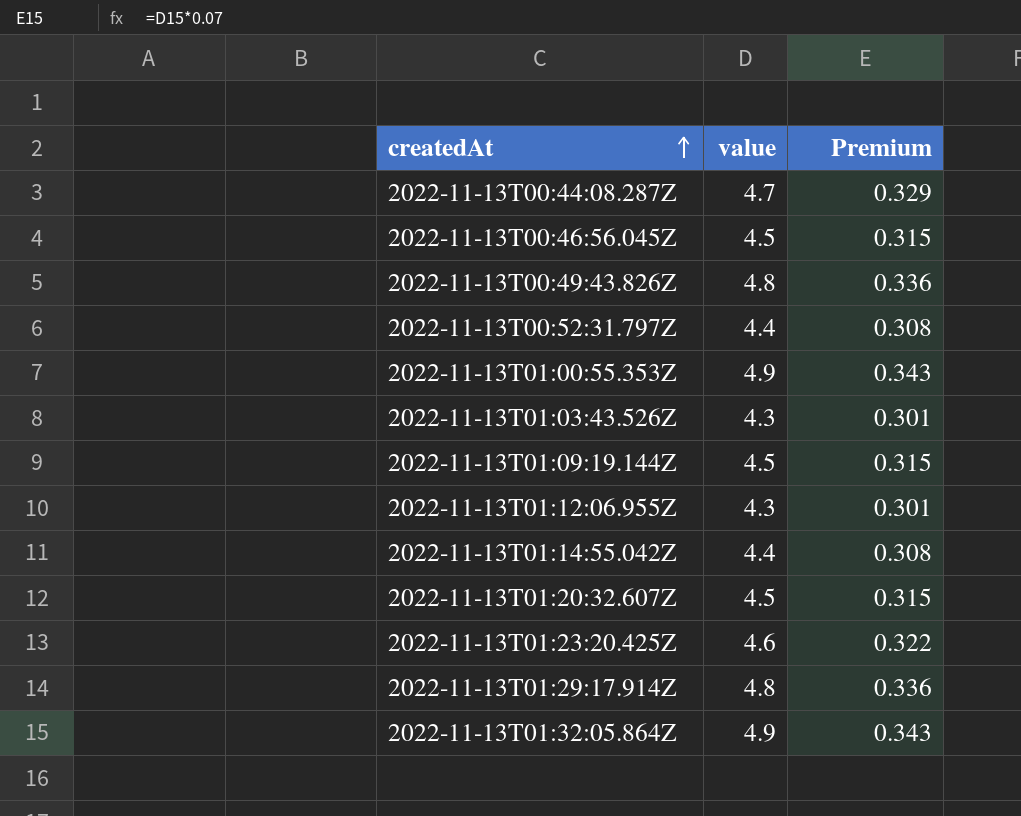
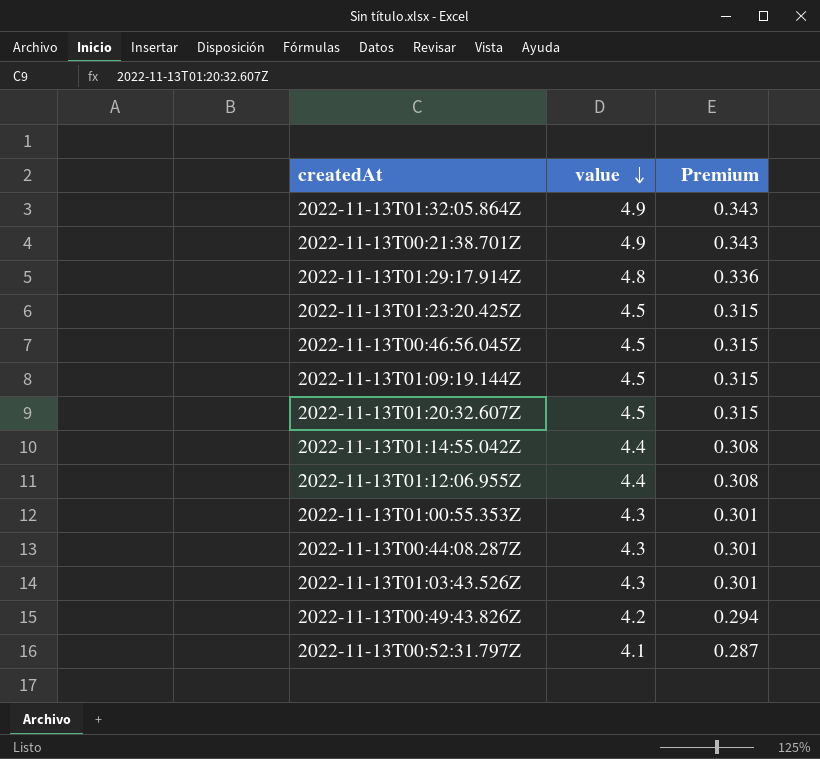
row order: createdAt ascending -> value descending
row 2022-11-13T00:21:38.701Z: none -> 4.9 | 0.343
2022-11-13T01:23:20.425Z | value: 4.6 -> 4.5
2022-11-13T01:23:20.425Z | Premium: 0.322 -> 0.315
2022-11-13T01:12:06.955Z | value: 4.3 -> 4.4
2022-11-13T01:12:06.955Z | Premium: 0.301 -> 0.308
2022-11-13T01:00:55.353Z | value: 4.9 -> 4.3
2022-11-13T01:00:55.353Z | Premium: 0.343 -> 0.301
2022-11-13T00:44:08.287Z | value: 4.7 -> 4.3
2022-11-13T00:44:08.287Z | Premium: 0.329 -> 0.301
2022-11-13T00:49:43.826Z | value: 4.8 -> 4.2
2022-11-13T00:49:43.826Z | Premium: 0.336 -> 0.294
2022-11-13T00:52:31.797Z | value: 4.4 -> 4.1
2022-11-13T00:52:31.797Z | Premium: 0.308 -> 0.287

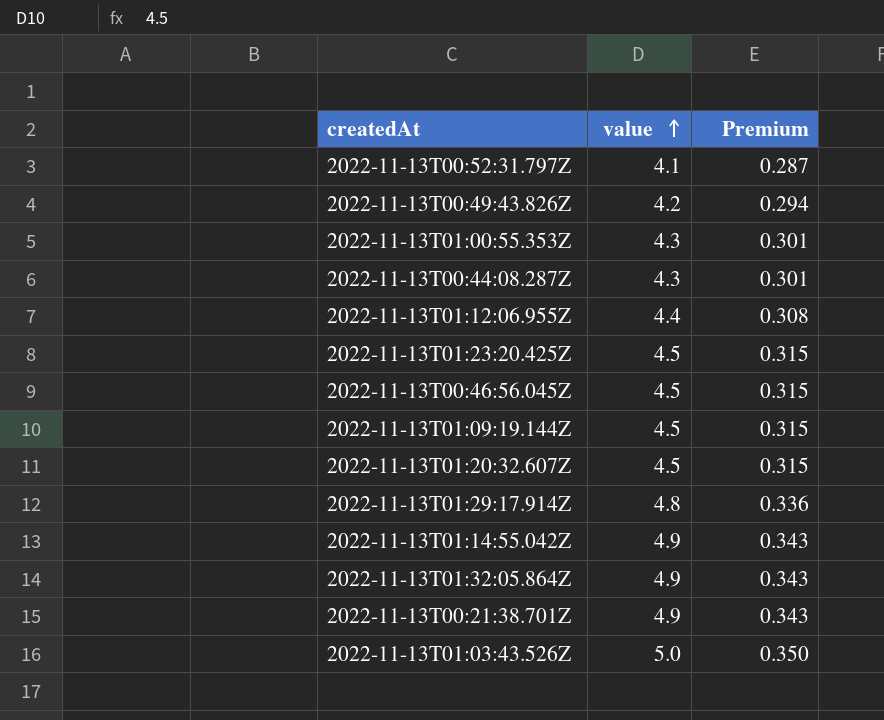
row order: value descending -> value ascending
2022-11-13T01:14:55.042Z | value: 4.4 -> 4.9
2022-11-13T01:14:55.042Z | Premium: 0.308 -> 0.343
2022-11-13T01:03:43.526Z | value: 4.3 -> 5.0
2022-11-13T01:03:43.526Z | Premium: 0.301 -> 0.350

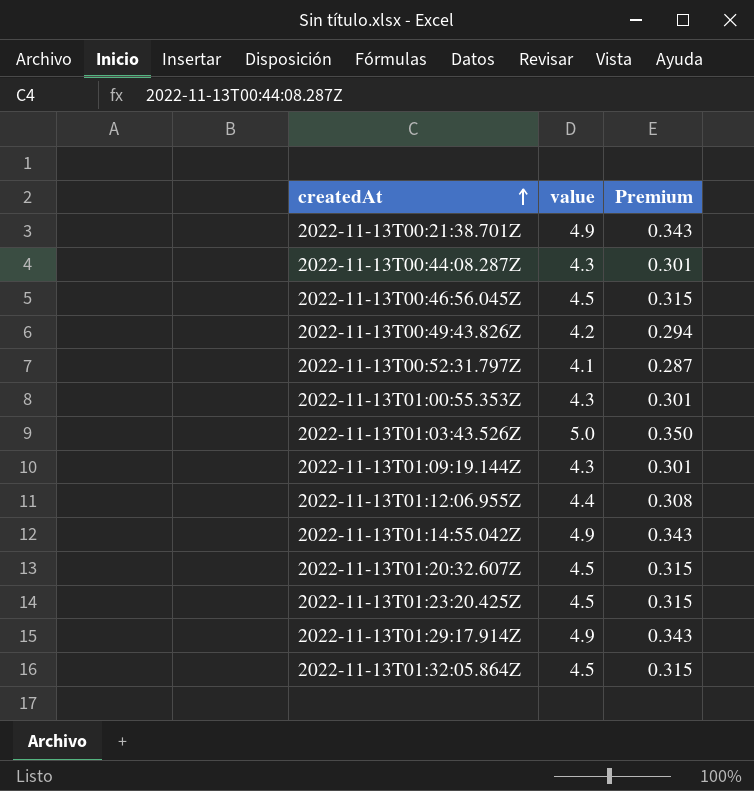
row order: value ascending -> createdAt ascending
2022-11-13T01:09:19.144Z | value: 4.5 -> 4.3
2022-11-13T01:09:19.144Z | Premium: 0.315 -> 0.301
2022-11-13T01:29:17.914Z | value: 4.8 -> 4.9
2022-11-13T01:29:17.914Z | Premium: 0.336 -> 0.343
2022-11-13T01:32:05.864Z | value: 4.9 -> 4.5
2022-11-13T01:32:05.864Z | Premium: 0.343 -> 0.315

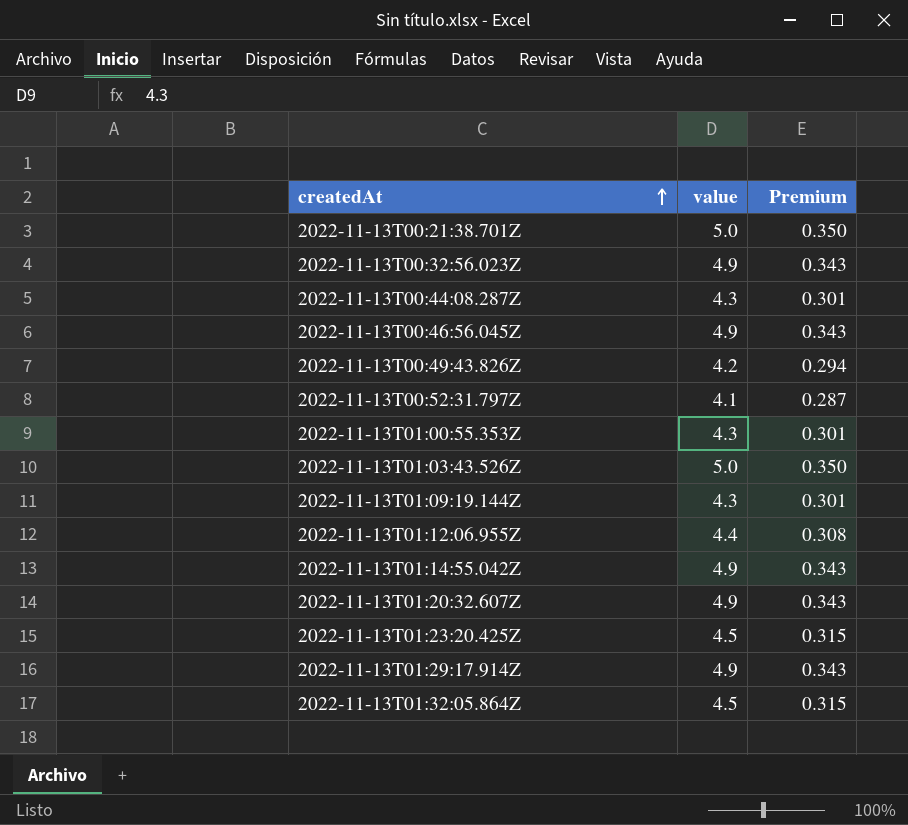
2022-11-13T00:21:38.701Z | value: 4.9 -> 5.0
2022-11-13T00:21:38.701Z | Premium: 0.343 -> 0.350
row 2022-11-13T00:32:56.023Z: none -> 4.9 | 0.343
2022-11-13T00:46:56.045Z | value: 4.5 -> 4.9
2022-11-13T00:46:56.045Z | Premium: 0.315 -> 0.343
2022-11-13T01:20:32.607Z | value: 4.5 -> 4.9
2022-11-13T01:20:32.607Z | Premium: 0.315 -> 0.343

